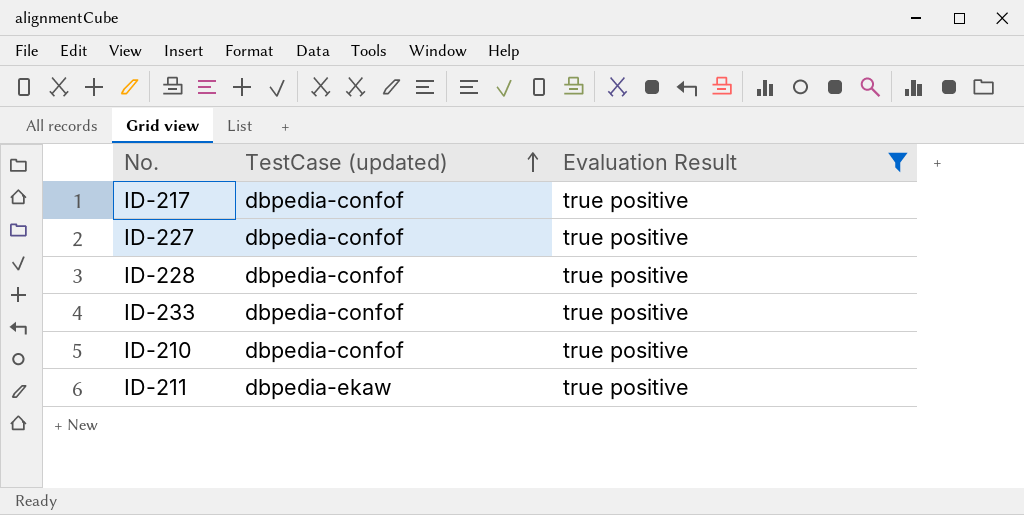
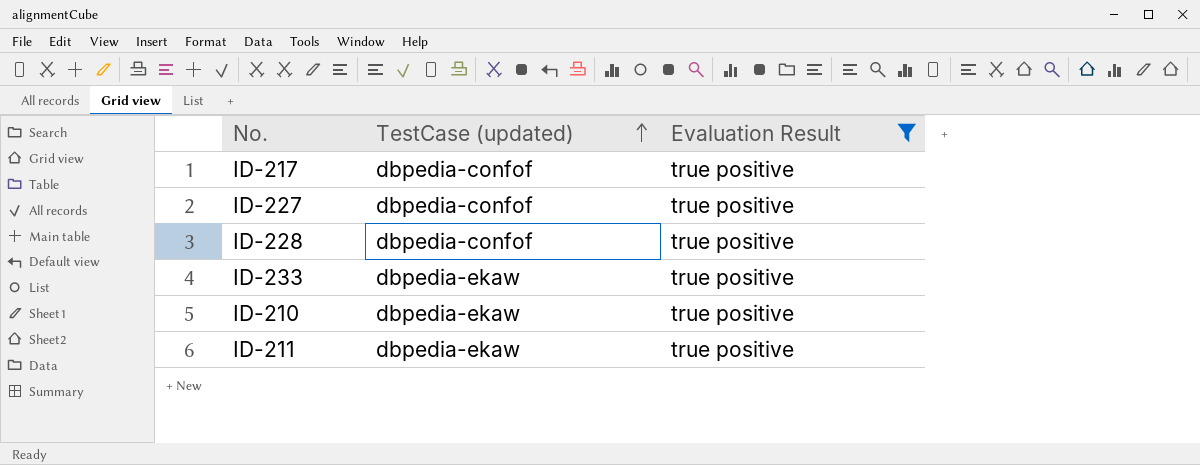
ID-233 | TestCase (updated): dbpedia-confof -> dbpedia-ekaw
ID-210 | TestCase (updated): dbpedia-confof -> dbpedia-ekaw

